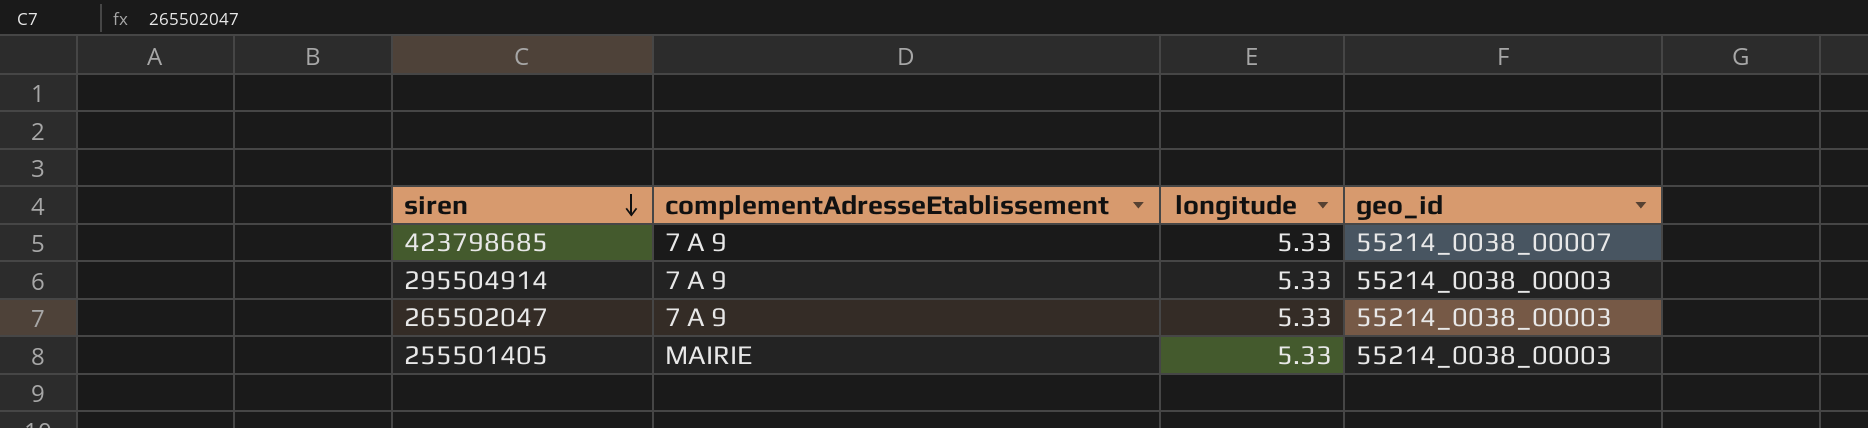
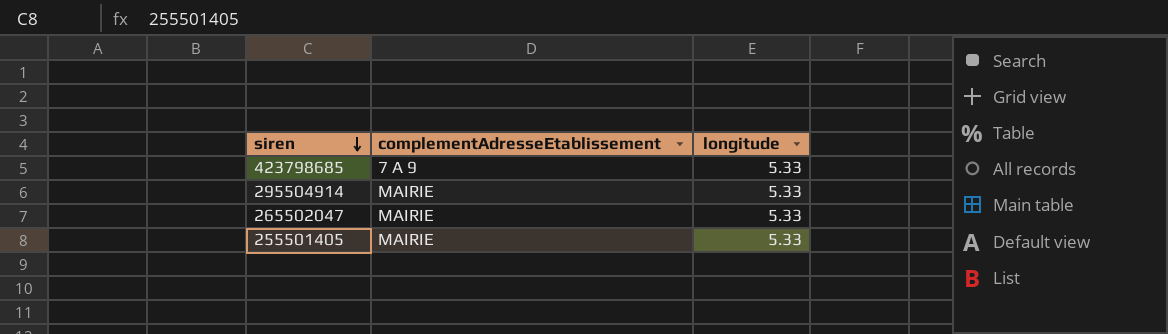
column geo_id | position: 4 -> none
295504914 | complementAdresseEtablissement: 7 A 9 -> MAIRIE
265502047 | complementAdresseEtablissement: 7 A 9 -> MAIRIE

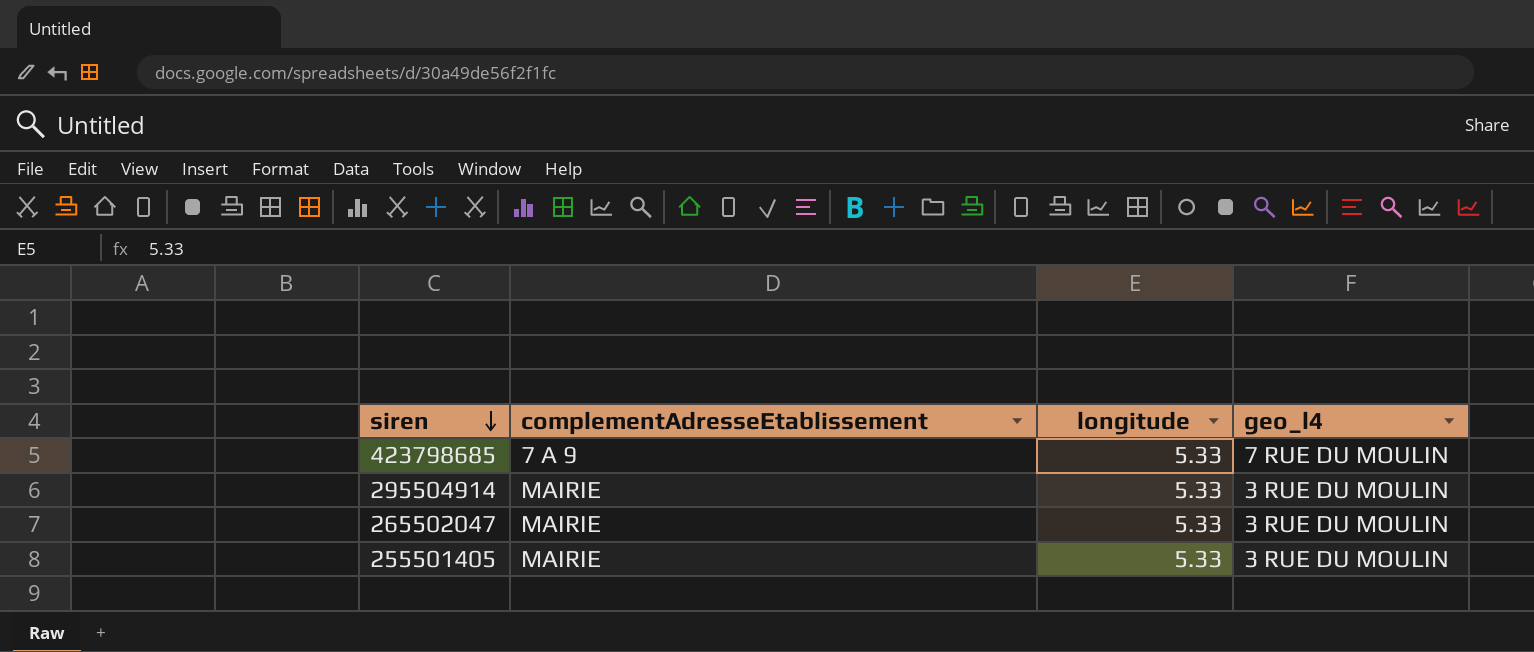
column geo_l4 | position: none -> 4

